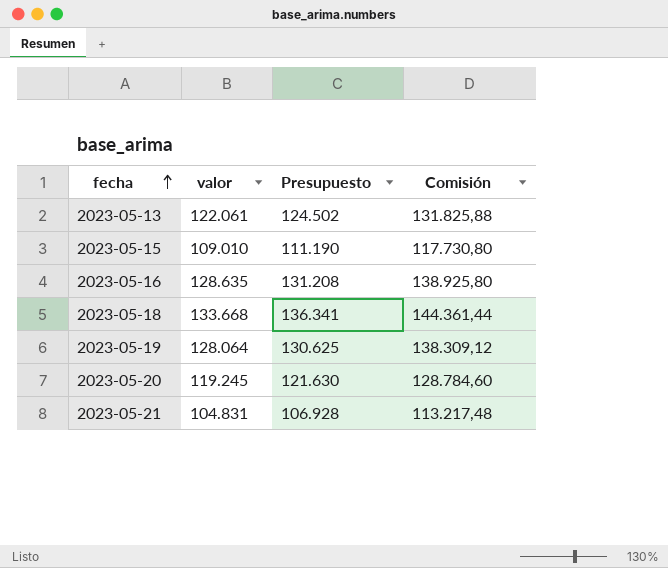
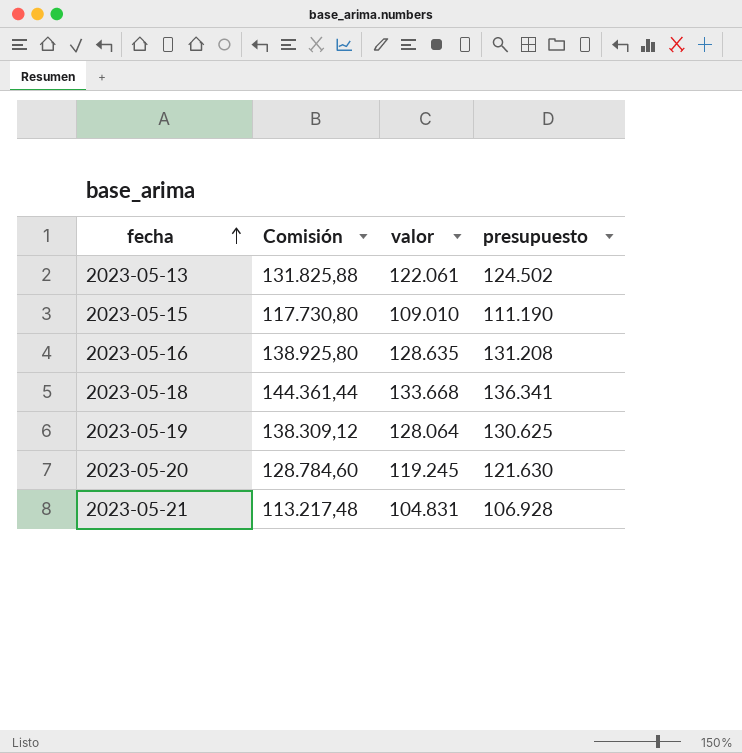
column Comisión | position: 4 -> 2
column name: Presupuesto -> presupuesto

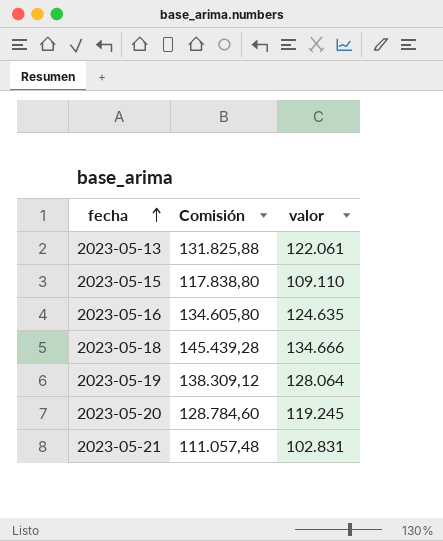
column presupuesto | formula: [valor] * 1,02 -> none
2023-05-15 | Comisión: 117.730,80 -> 117.838,80
2023-05-15 | valor: 109.010 -> 109.110
2023-05-16 | Comisión: 138.925,80 -> 134.605,80
2023-05-16 | valor: 128.635 -> 124.635
2023-05-18 | Comisión: 144.361,44 -> 145.439,28
2023-05-18 | valor: 133.668 -> 134.666
2023-05-21 | Comisión: 113.217,48 -> 111.057,48
2023-05-21 | valor: 104.831 -> 102.831

